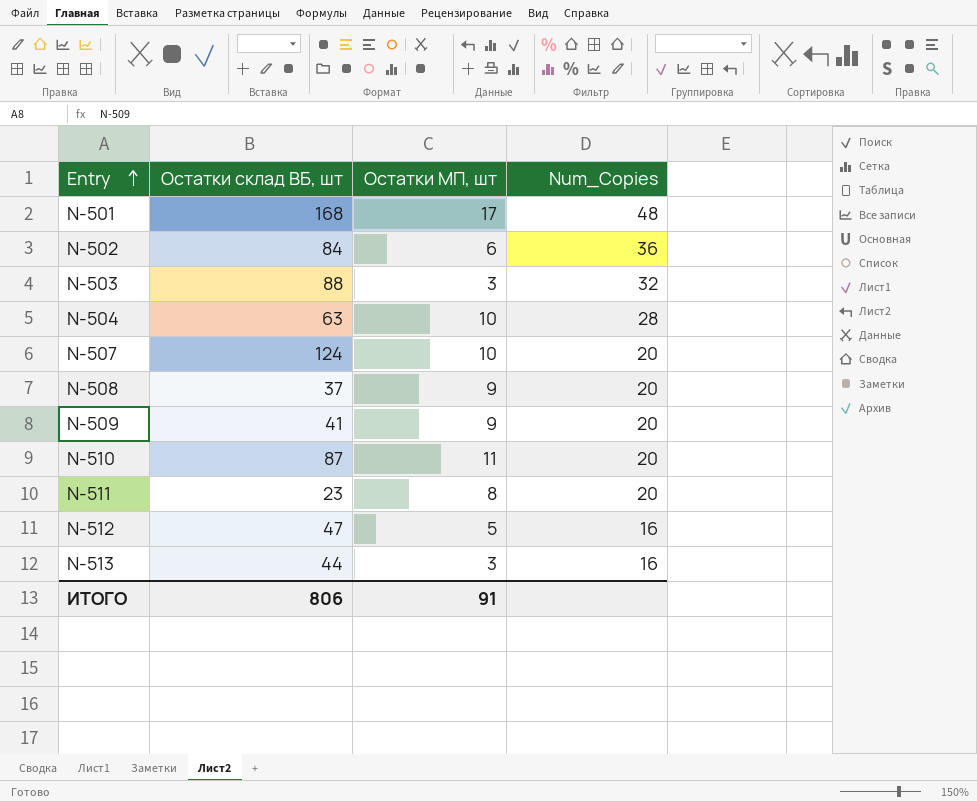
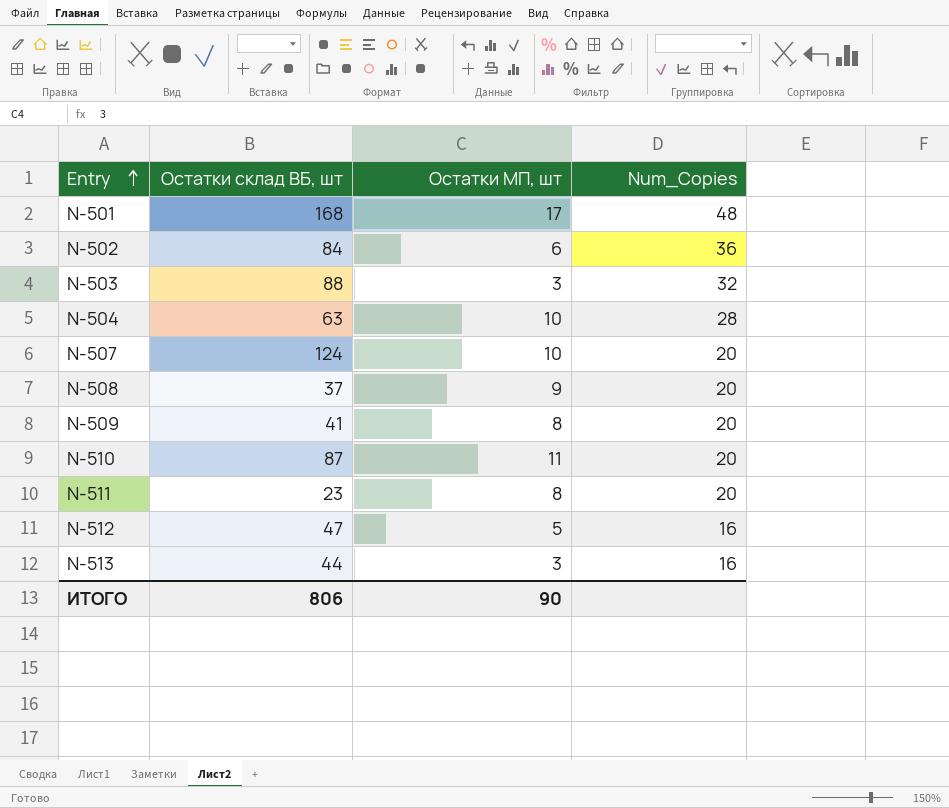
N-509 | Остатки МП, шт: 9 -> 8
ИТОГО | Остатки МП, шт: 91 -> 90

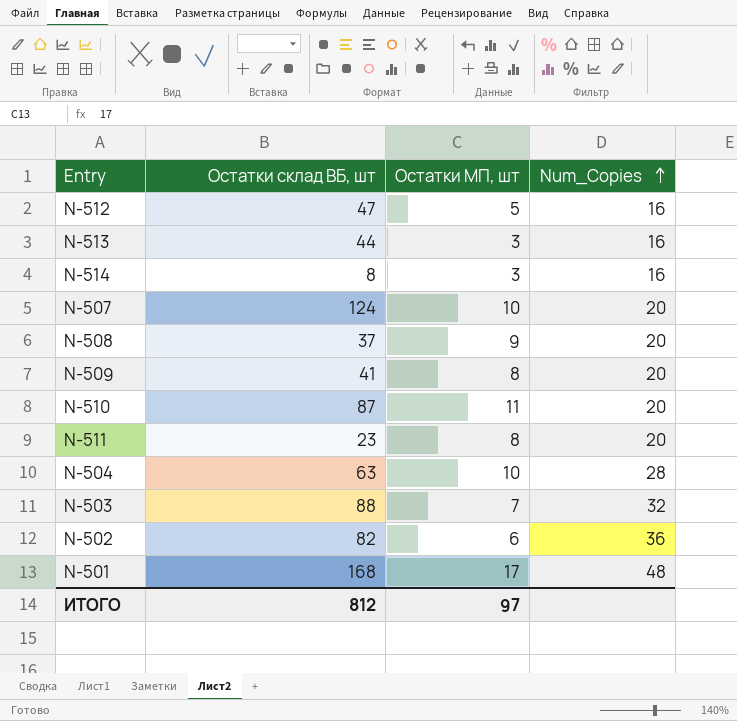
row order: Entry ascending -> Num_Copies ascending
row N-514: none -> 8 | 3 | 16
N-503 | Остатки МП, шт: 3 -> 7
N-502 | Остатки склад ВБ, шт: 84 -> 82
ИТОГО | Остатки склад ВБ, шт: 806 -> 812
ИТОГО | Остатки МП, шт: 90 -> 97

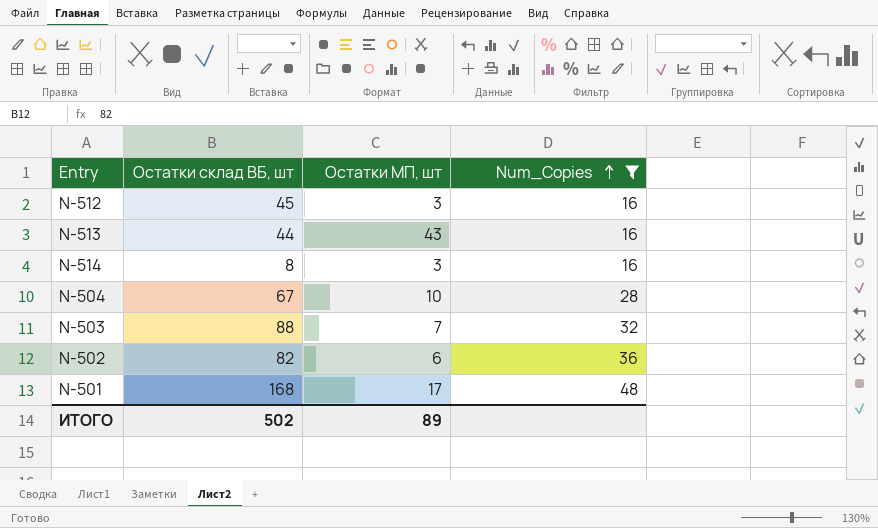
filter: none -> Num_Copies != 20
N-512 | Остатки склад ВБ, шт: 47 -> 45
N-512 | Остатки МП, шт: 5 -> 3
N-513 | Остатки МП, шт: 3 -> 43
N-504 | Остатки склад ВБ, шт: 63 -> 67
ИТОГО | Остатки склад ВБ, шт: 812 -> 502
ИТОГО | Остатки МП, шт: 97 -> 89

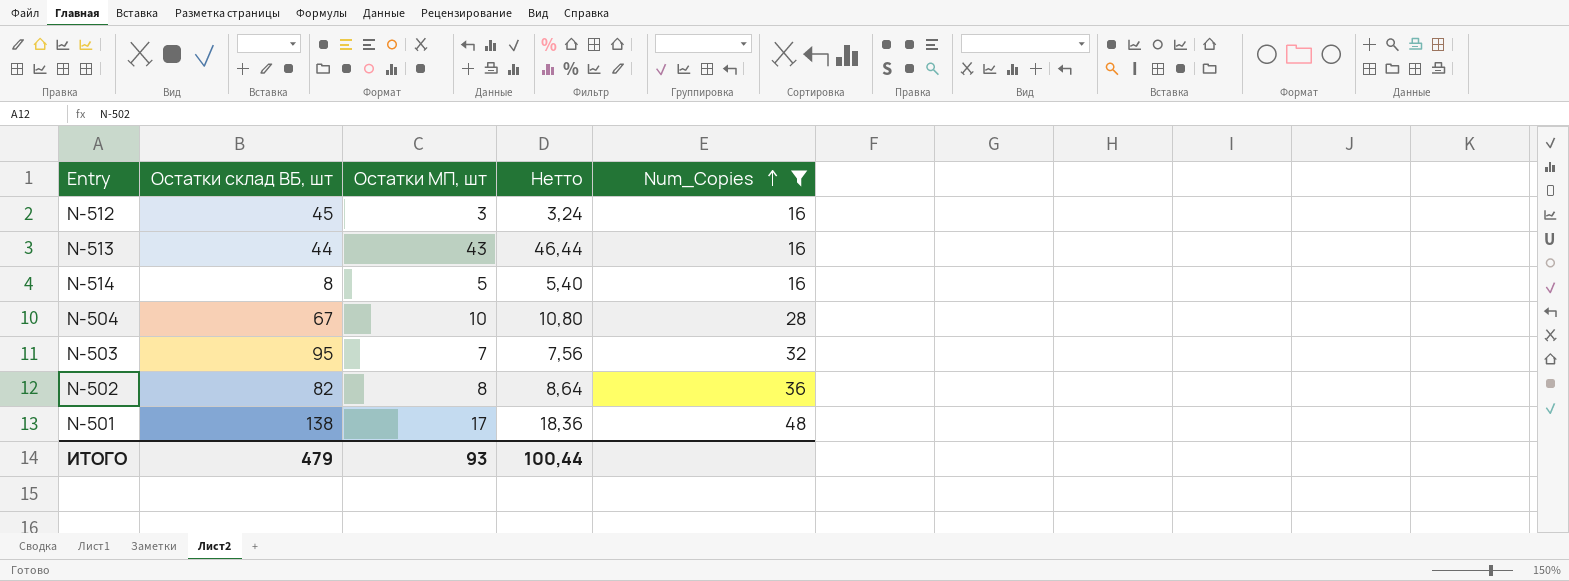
column Нетто | formula: none -> [Остатки МП, шт] * 1,08
N-514 | Остатки МП, шт: 3 -> 5
N-503 | Остатки склад ВБ, шт: 88 -> 95
N-502 | Остатки МП, шт: 6 -> 8
N-501 | Остатки склад ВБ, шт: 168 -> 138
ИТОГО | Остатки склад ВБ, шт: 502 -> 479
ИТОГО | Остатки МП, шт: 89 -> 93

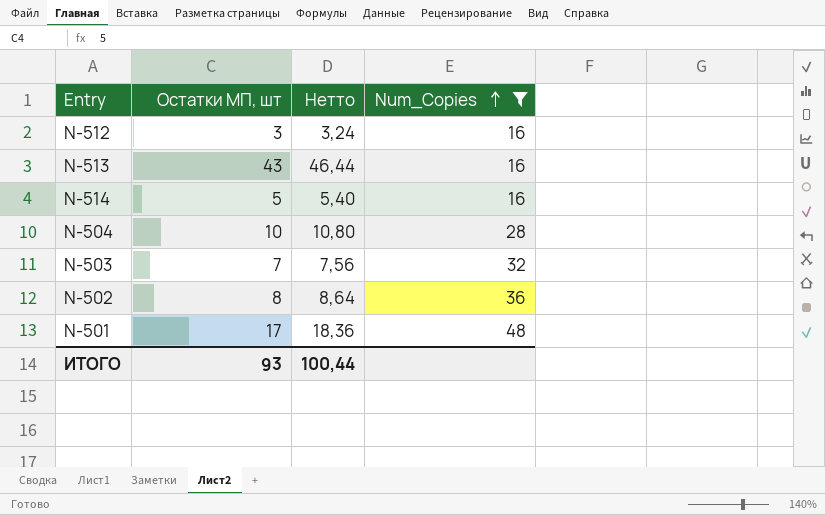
column Остатки склад ВБ, шт | position: 2 -> none

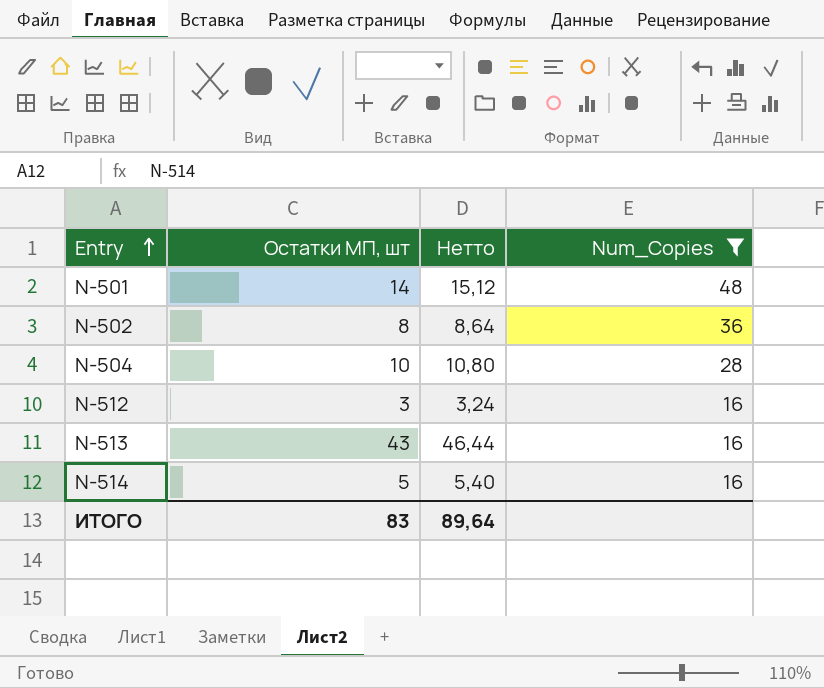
row order: Num_Copies ascending -> Entry ascending
row N-503: 7 | 7,56 | 32 -> none
N-501 | Остатки МП, шт: 17 -> 14
N-501 | Нетто: 18,36 -> 15,12
ИТОГО | Остатки МП, шт: 93 -> 83
ИТОГО | Нетто: 100,44 -> 89,64

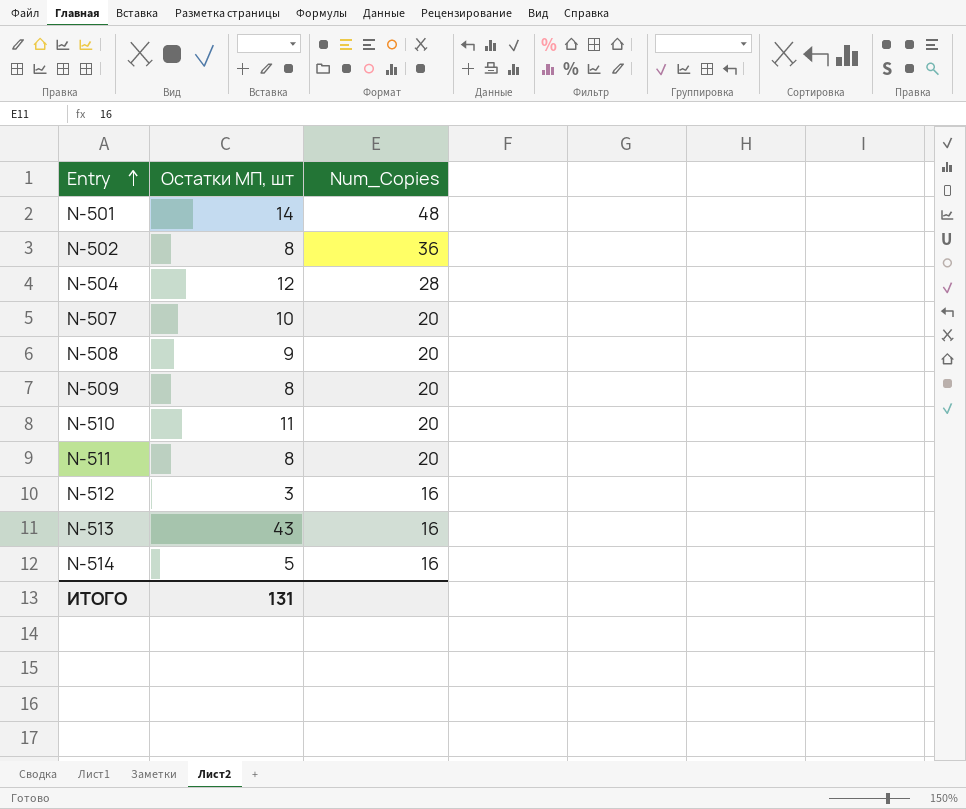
filter: Num_Copies != 20 -> none
column Нетто | formula: [Остатки МП, шт] * 1,08 -> none
N-504 | Остатки МП, шт: 10 -> 12
ИТОГО | Остатки МП, шт: 83 -> 131

